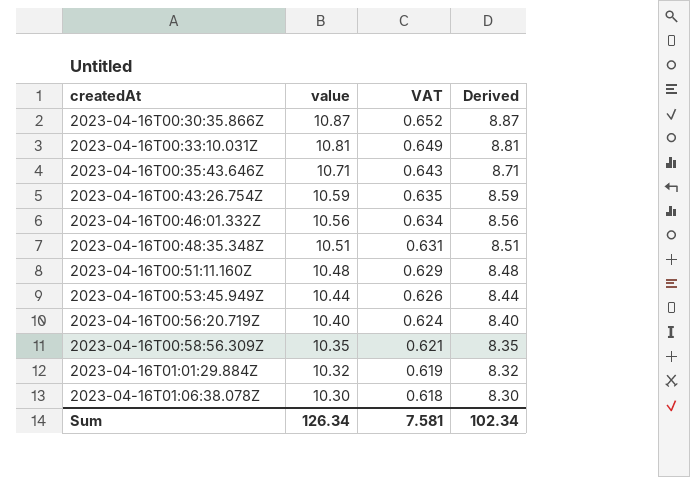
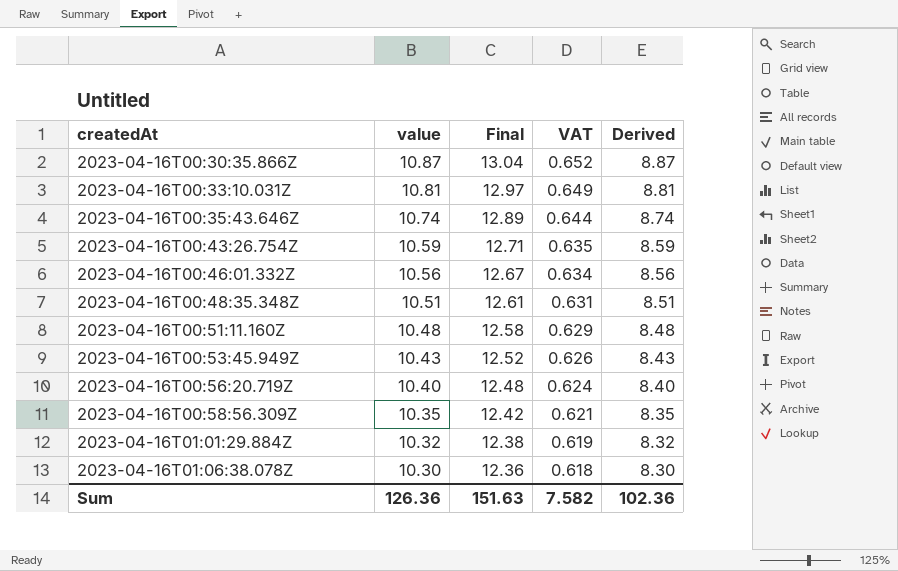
column Final | formula: none -> [value] * 1.2
2023-04-16T00:35:43.646Z | value: 10.71 -> 10.74
2023-04-16T00:35:43.646Z | VAT: 0.643 -> 0.644
2023-04-16T00:35:43.646Z | Derived: 8.71 -> 8.74
2023-04-16T00:53:45.949Z | value: 10.44 -> 10.43
2023-04-16T00:53:45.949Z | Derived: 8.44 -> 8.43
Sum | value: 126.34 -> 126.36
Sum | VAT: 7.581 -> 7.582
Sum | Derived: 102.34 -> 102.36

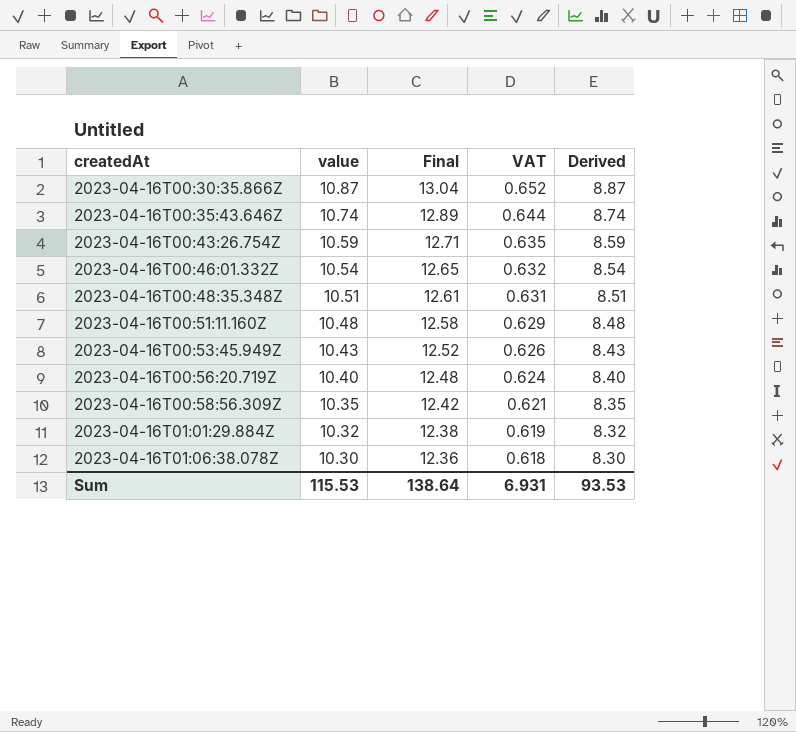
row 2023-04-16T00:33:10.031Z: 10.81 | 12.97 | 0.649 | 8.81 -> none
2023-04-16T00:46:01.332Z | value: 10.56 -> 10.54
2023-04-16T00:46:01.332Z | Final: 12.67 -> 12.65
2023-04-16T00:46:01.332Z | VAT: 0.634 -> 0.632
2023-04-16T00:46:01.332Z | Derived: 8.56 -> 8.54
Sum | value: 126.36 -> 115.53
Sum | Final: 151.63 -> 138.64
Sum | VAT: 7.582 -> 6.931
Sum | Derived: 102.36 -> 93.53

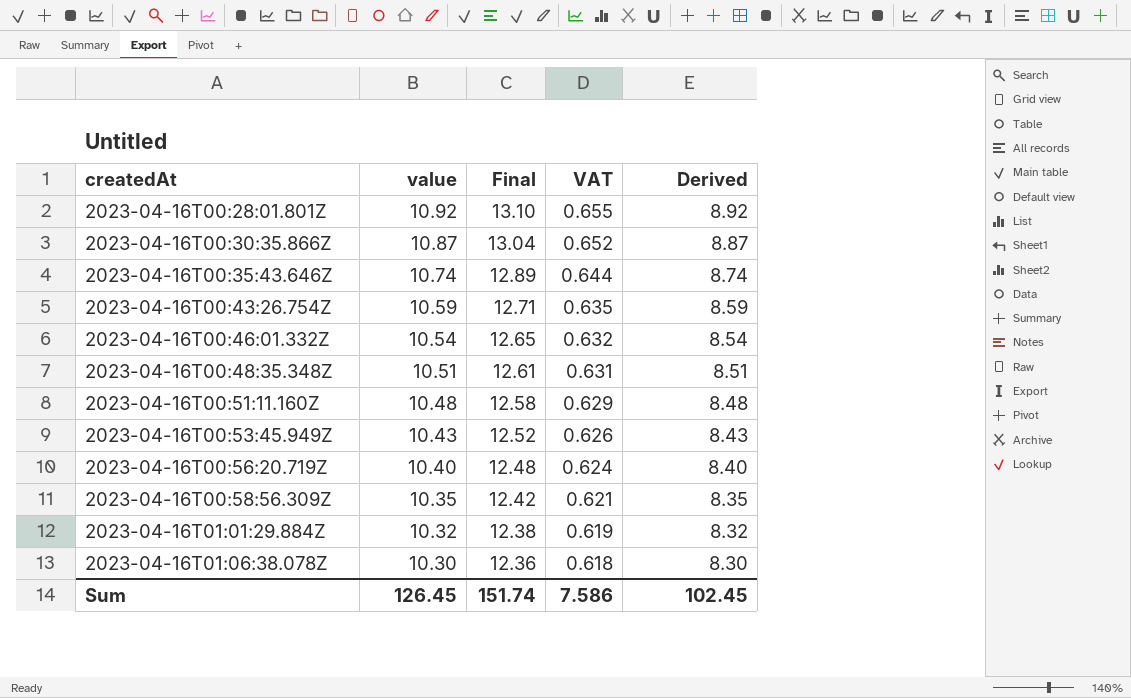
row 2023-04-16T00:28:01.801Z: none -> 10.92 | 13.10 | 0.655 | 8.92
Sum | value: 115.53 -> 126.45
Sum | Final: 138.64 -> 151.74
Sum | VAT: 6.931 -> 7.586
Sum | Derived: 93.53 -> 102.45

